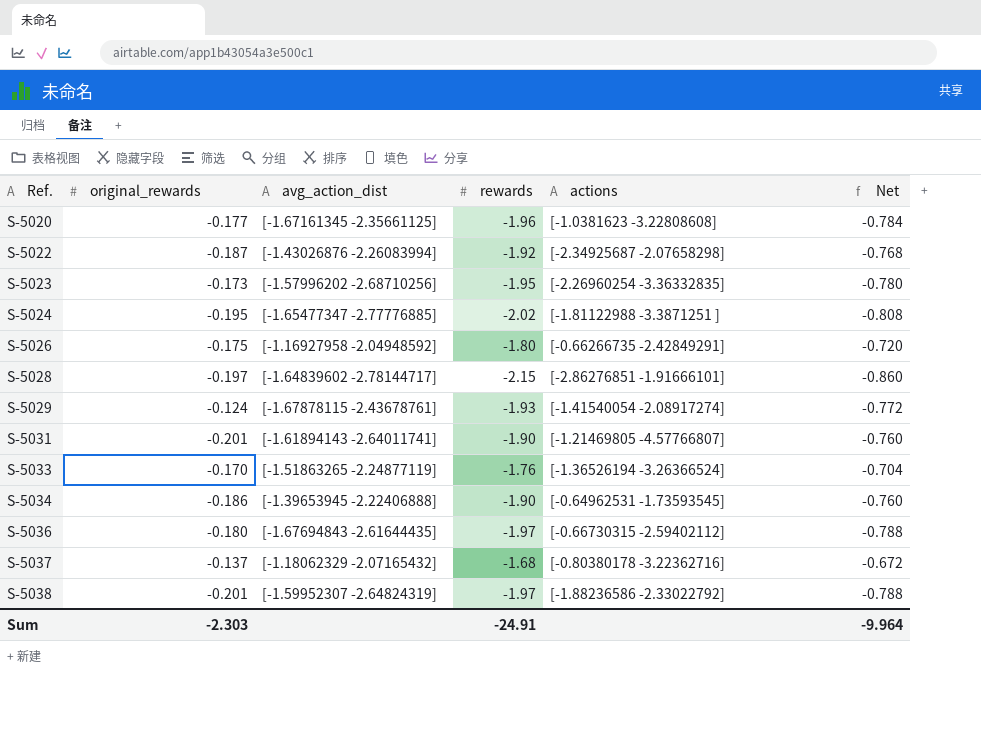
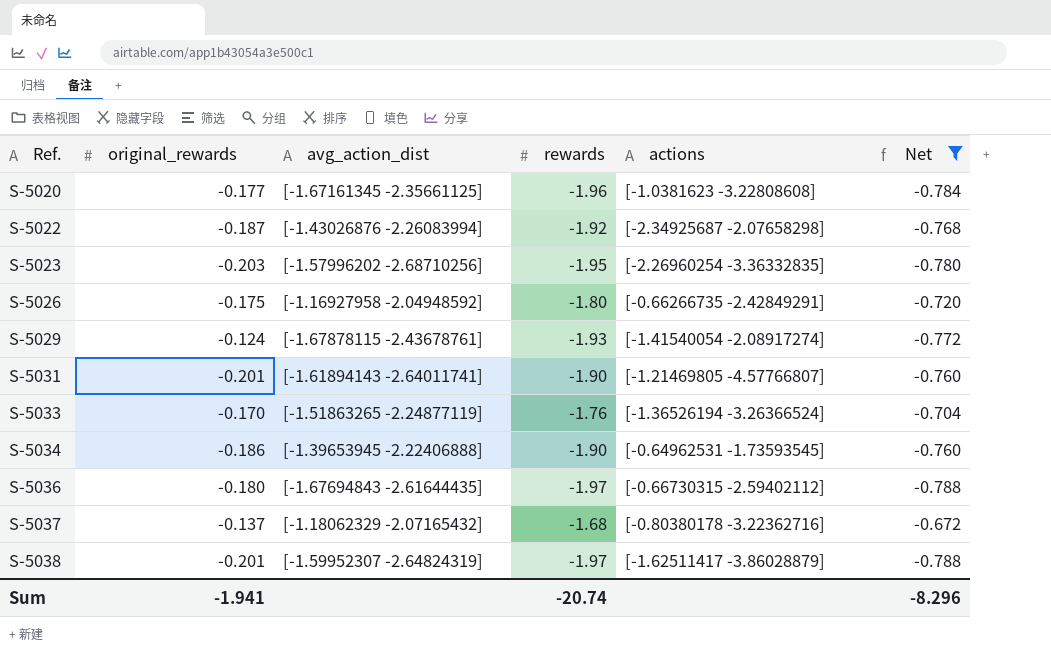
filter: none -> Net >= -0.788
S-5023 | original_rewards: -0.173 -> -0.203
S-5038 | actions: [-1.88236586 -2.33022792] -> [-1.62511417 -3.86028879]
Sum | original_rewards: -2.303 -> -1.941
Sum | rewards: -24.91 -> -20.74
Sum | Net: -9.964 -> -8.296

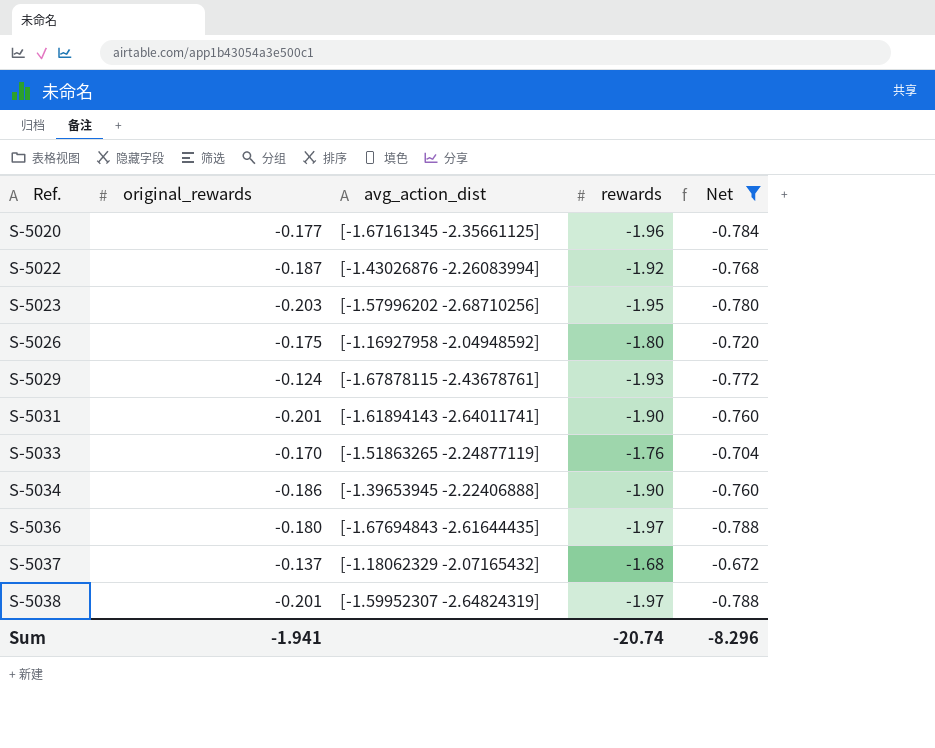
column actions | position: 5 -> none

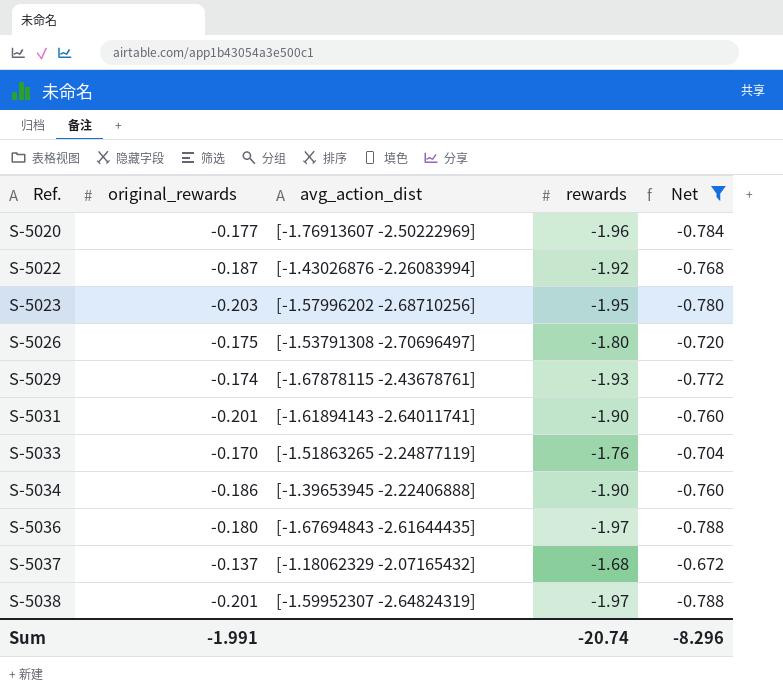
S-5020 | avg_action_dist: [-1.67161345 -2.35661125] -> [-1.76913607 -2.50222969]
S-5026 | avg_action_dist: [-1.16927958 -2.04948592] -> [-1.53791308 -2.70696497]
S-5029 | original_rewards: -0.124 -> -0.174
Sum | original_rewards: -1.941 -> -1.991

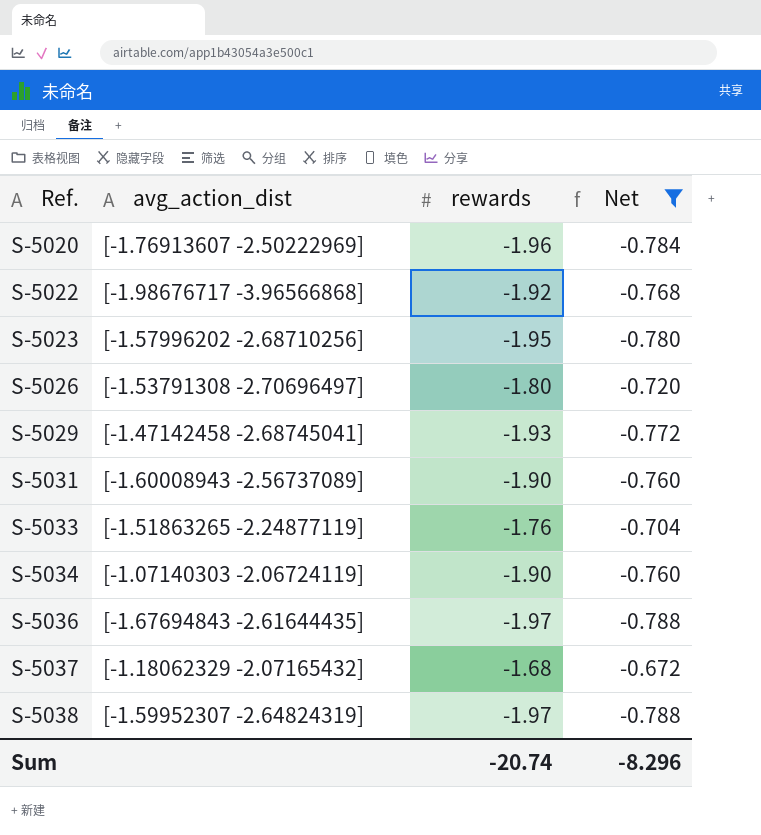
column original_rewards | position: 2 -> none
S-5022 | avg_action_dist: [-1.43026876 -2.26083994] -> [-1.98676717 -3.96566868]
S-5029 | avg_action_dist: [-1.67878115 -2.43678761] -> [-1.47142458 -2.68745041]
S-5031 | avg_action_dist: [-1.61894143 -2.64011741] -> [-1.60008943 -2.56737089]
S-5034 | avg_action_dist: [-1.39653945 -2.22406888] -> [-1.07140303 -2.06724119]

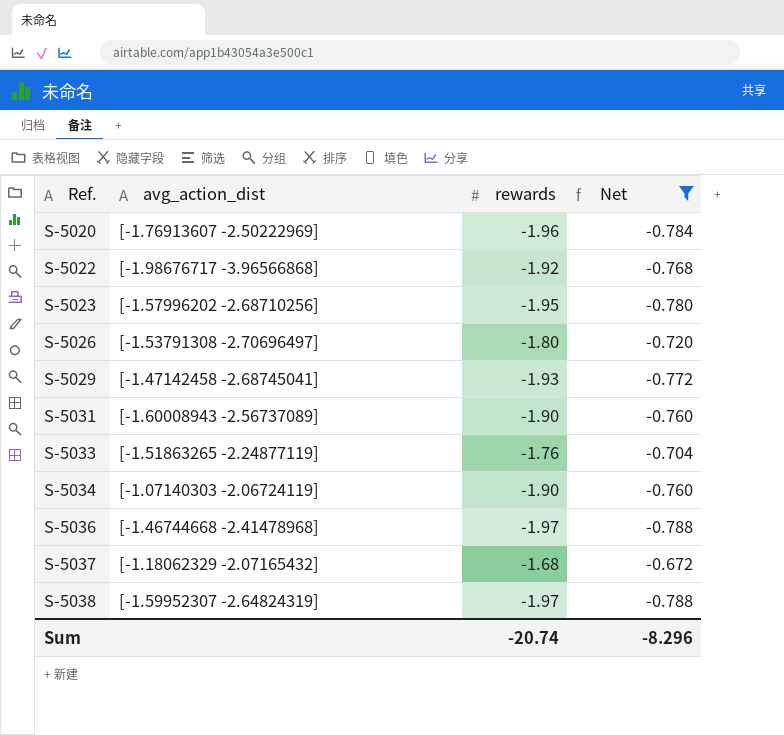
S-5036 | avg_action_dist: [-1.67694843 -2.61644435] -> [-1.46744668 -2.41478968]

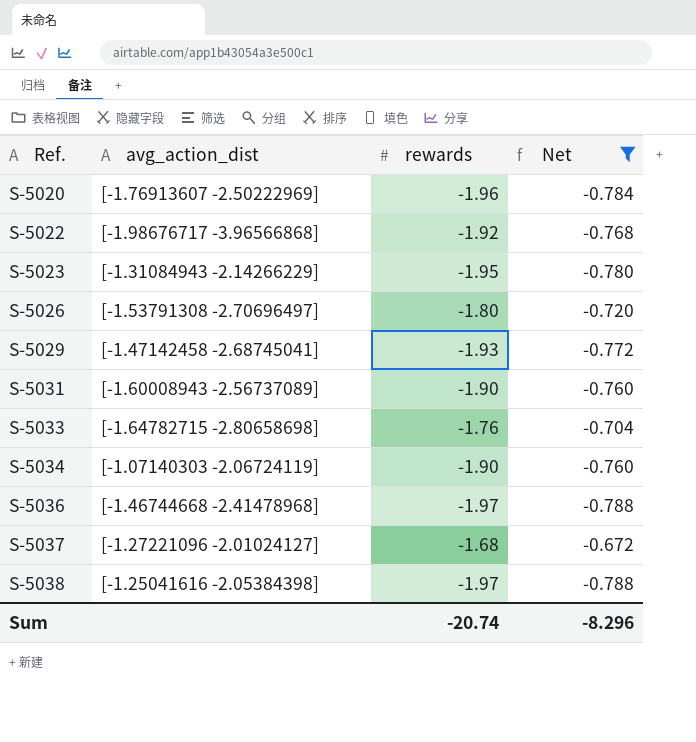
S-5023 | avg_action_dist: [-1.57996202 -2.68710256] -> [-1.31084943 -2.14266229]
S-5033 | avg_action_dist: [-1.51863265 -2.24877119] -> [-1.64782715 -2.80658698]
S-5037 | avg_action_dist: [-1.18062329 -2.07165432] -> [-1.27221096 -2.01024127]
S-5038 | avg_action_dist: [-1.59952307 -2.64824319] -> [-1.25041616 -2.05384398]

